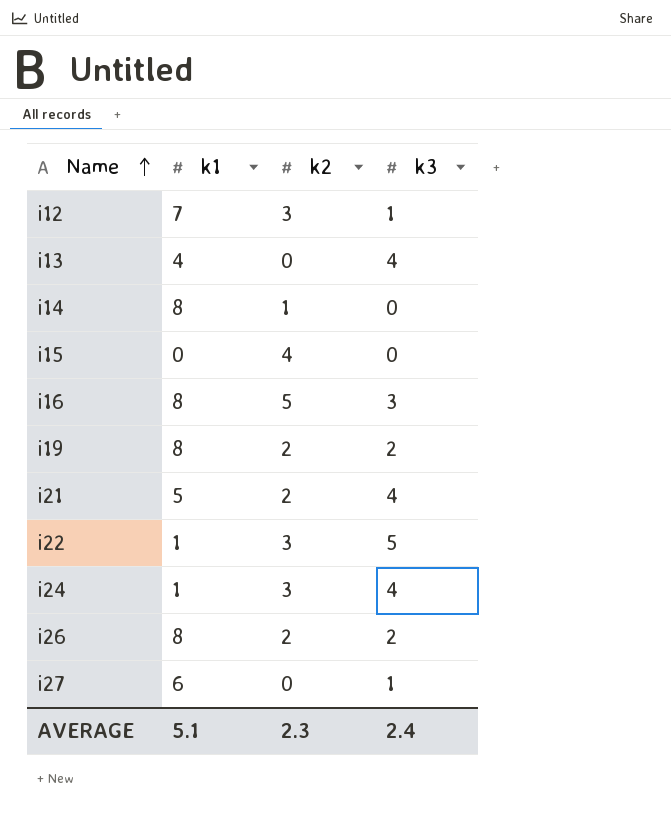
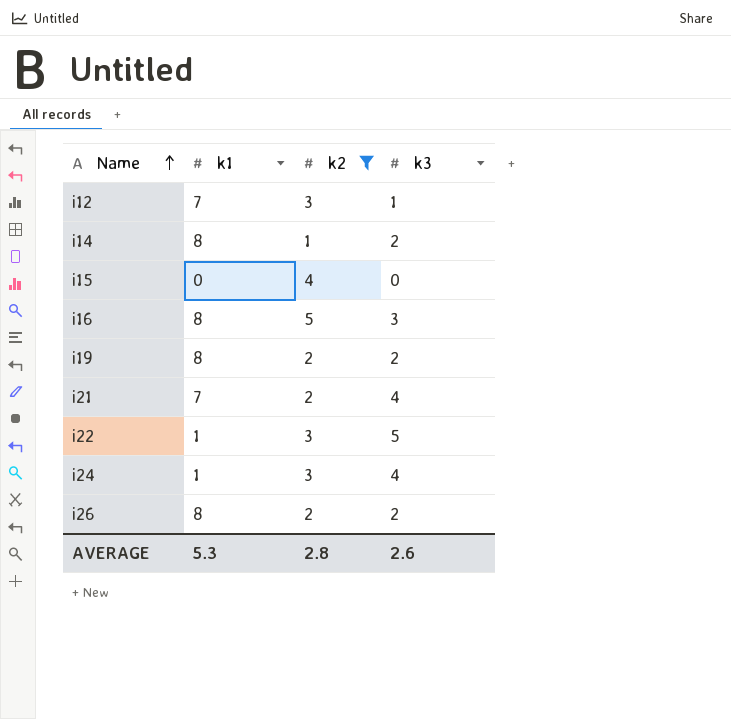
filter: none -> k2 != 0
i14 | k3: 0 -> 2
i21 | k1: 5 -> 7
AVERAGE | k1: 5.1 -> 5.3
AVERAGE | k2: 2.3 -> 2.8
AVERAGE | k3: 2.4 -> 2.6

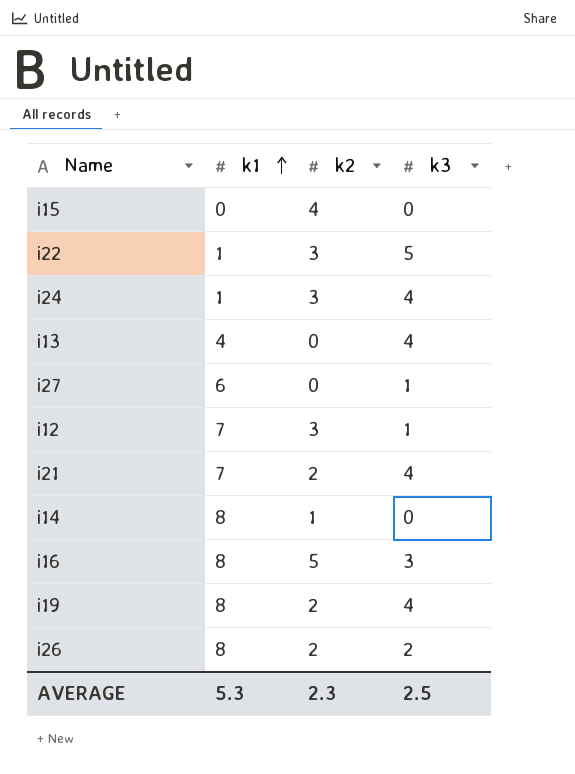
filter: k2 != 0 -> none
row order: Name ascending -> k1 ascending
i14 | k3: 2 -> 0
i19 | k3: 2 -> 4
AVERAGE | k2: 2.8 -> 2.3
AVERAGE | k3: 2.6 -> 2.5

